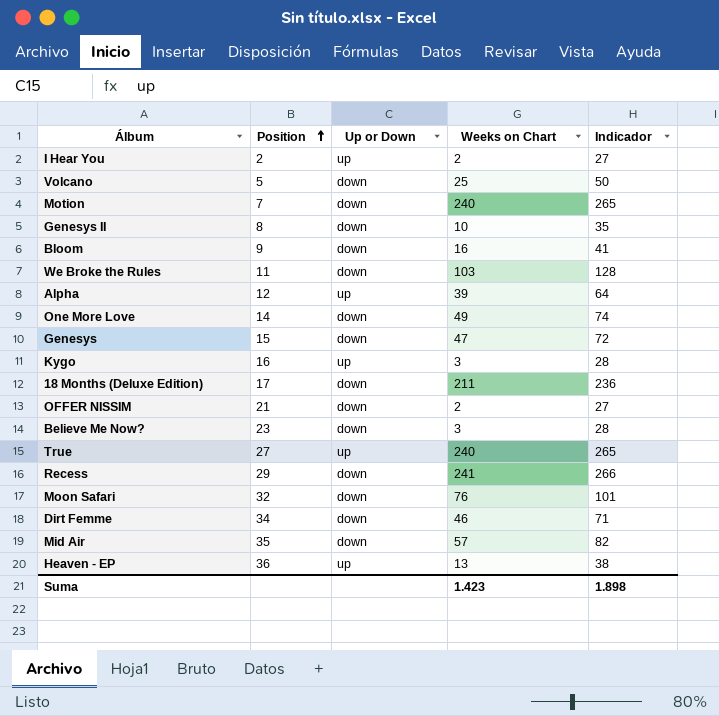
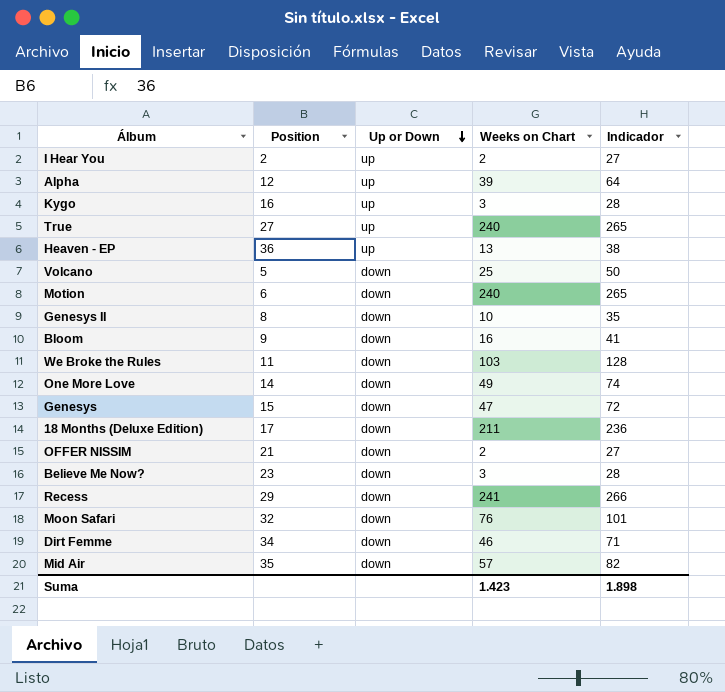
row order: Position ascending -> Up or Down descending
Motion | Position: 7 -> 6

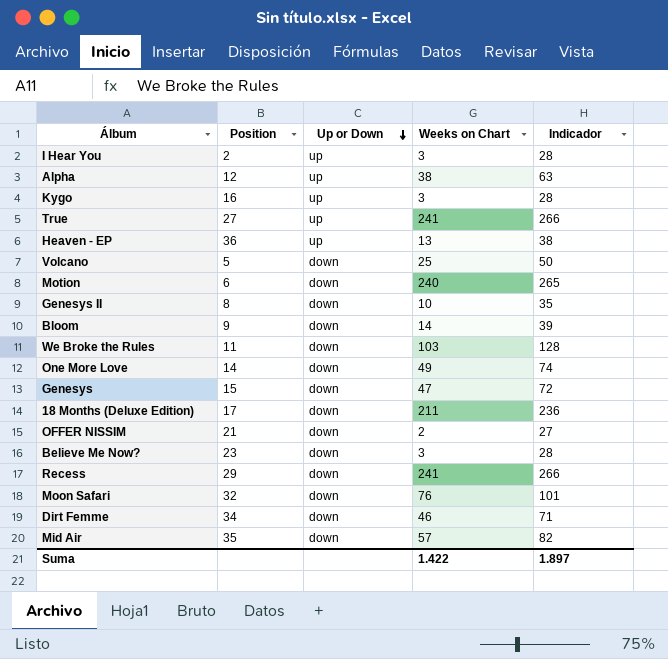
I Hear You | Weeks on Chart: 2 -> 3
I Hear You | Indicador: 27 -> 28
Alpha | Weeks on Chart: 39 -> 38
Alpha | Indicador: 64 -> 63
True | Weeks on Chart: 240 -> 241
True | Indicador: 265 -> 266
Bloom | Weeks on Chart: 16 -> 14
Bloom | Indicador: 41 -> 39
Suma | Weeks on Chart: 1.423 -> 1.422
Suma | Indicador: 1.898 -> 1.897

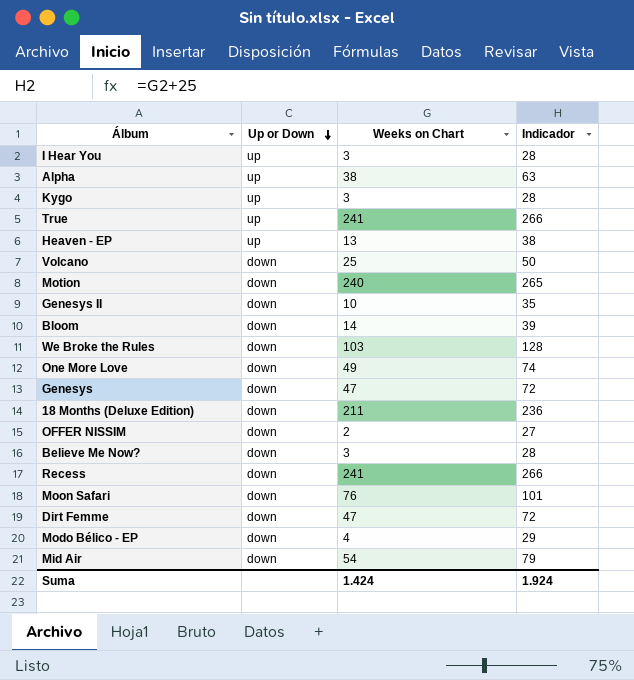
column Position | position: 2 -> none
Dirt Femme | Weeks on Chart: 46 -> 47
Dirt Femme | Indicador: 71 -> 72
row Modo Bélico - EP: none -> down | 4 | 29
Mid Air | Weeks on Chart: 57 -> 54
Mid Air | Indicador: 82 -> 79
Suma | Weeks on Chart: 1.422 -> 1.424
Suma | Indicador: 1.897 -> 1.924

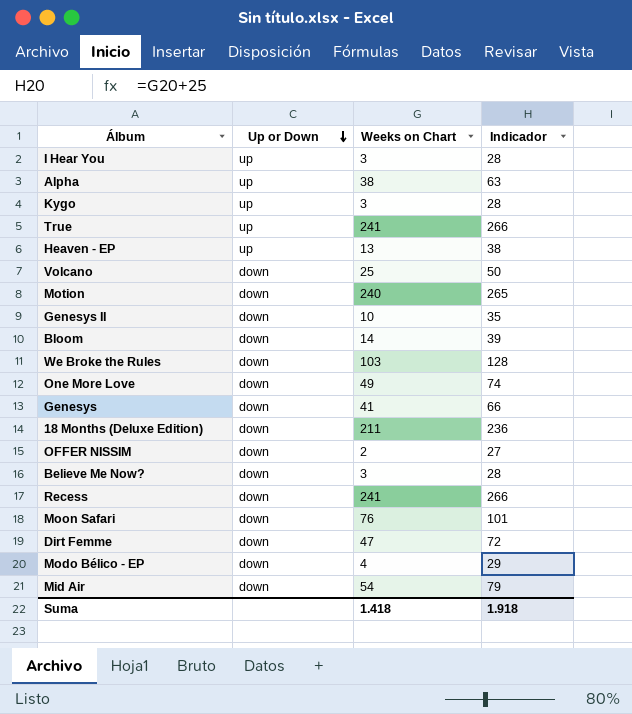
Genesys | Weeks on Chart: 47 -> 41
Genesys | Indicador: 72 -> 66
Suma | Weeks on Chart: 1.424 -> 1.418
Suma | Indicador: 1.924 -> 1.918

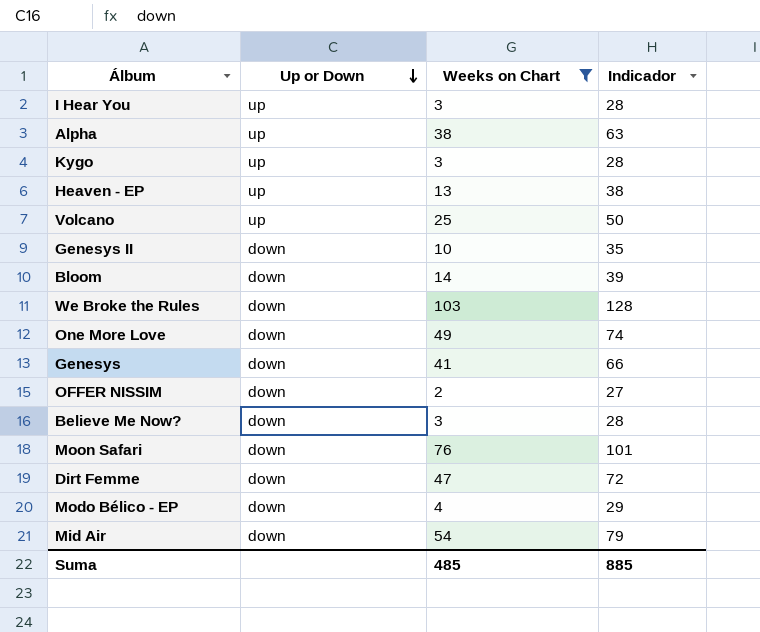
filter: none -> Weeks on Chart <= 103
Volcano | Up or Down: down -> up
Suma | Weeks on Chart: 1.418 -> 485
Suma | Indicador: 1.918 -> 885

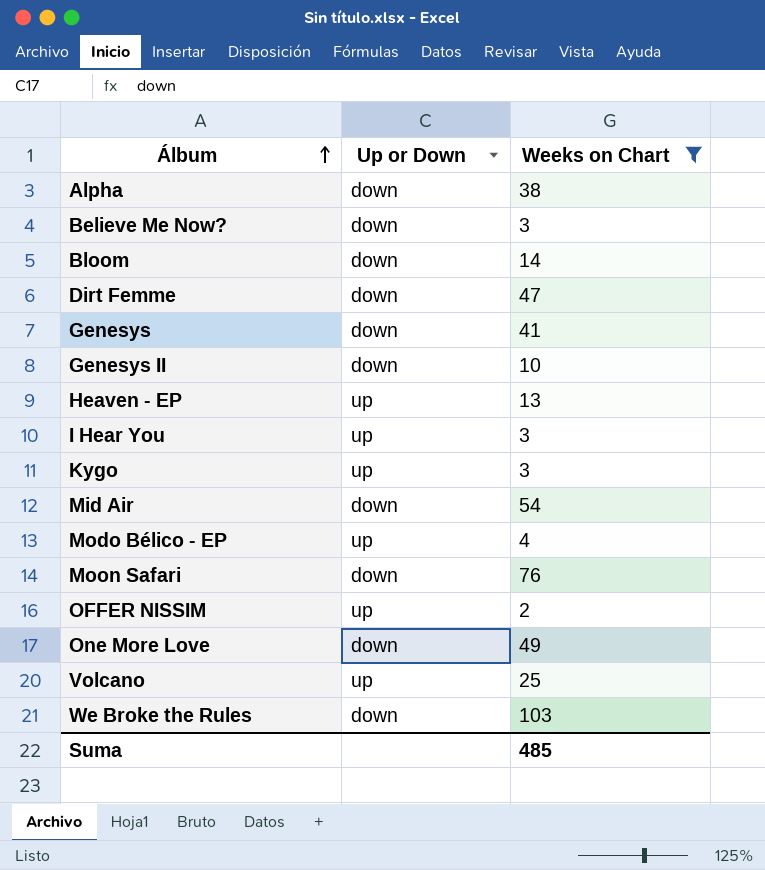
row order: Up or Down descending -> Álbum ascending
column Indicador | formula: [Weeks on Chart] + 25 -> none
Alpha | Up or Down: up -> down
Modo Bélico - EP | Up or Down: down -> up
OFFER NISSIM | Up or Down: down -> up

